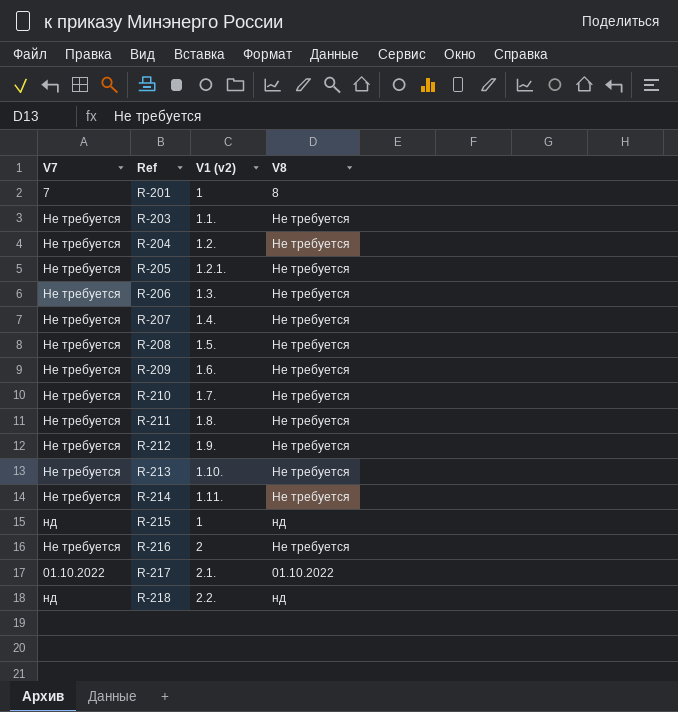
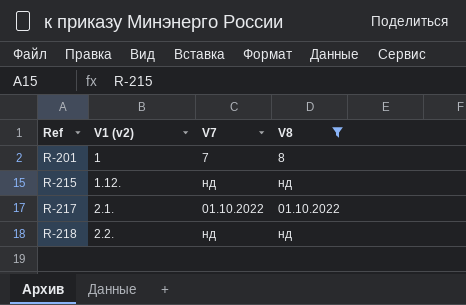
filter: none -> V8 != Не требуется
column V7 | position: 1 -> 3
R-215 | V1 (v2): 1 -> 1.12.

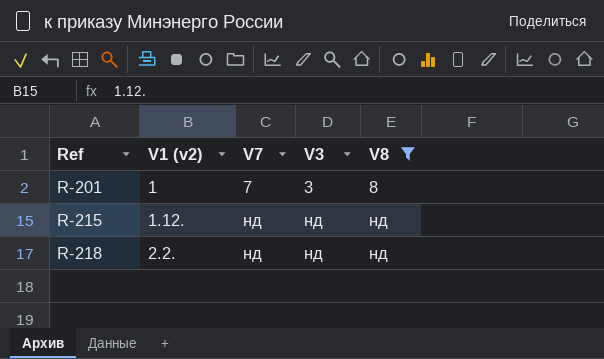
column V3 | position: none -> 4
row R-217: 2.1. | 01.10.2022 | 01.10.2022 -> none

